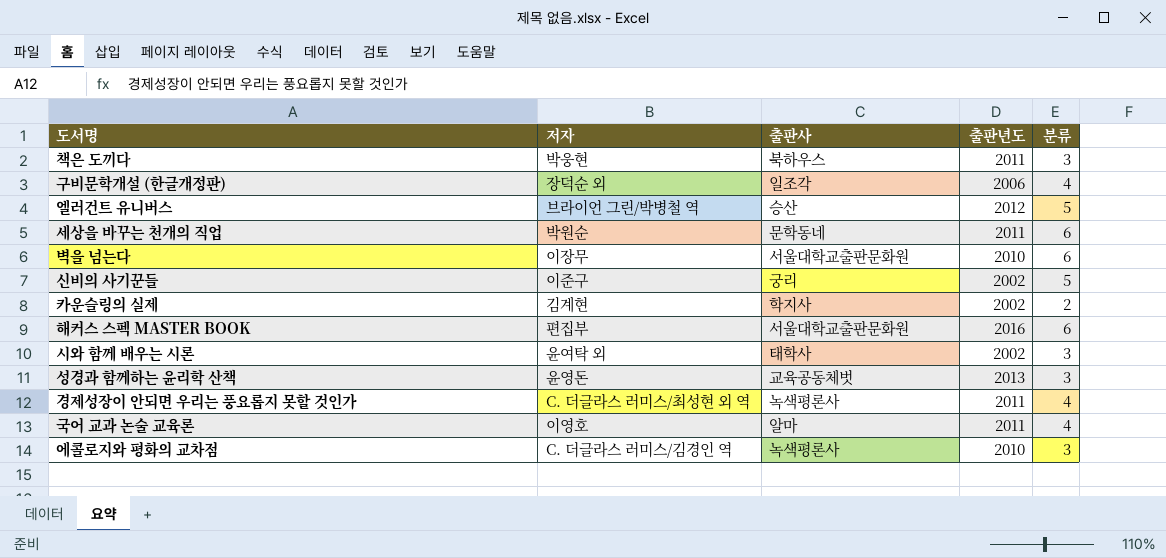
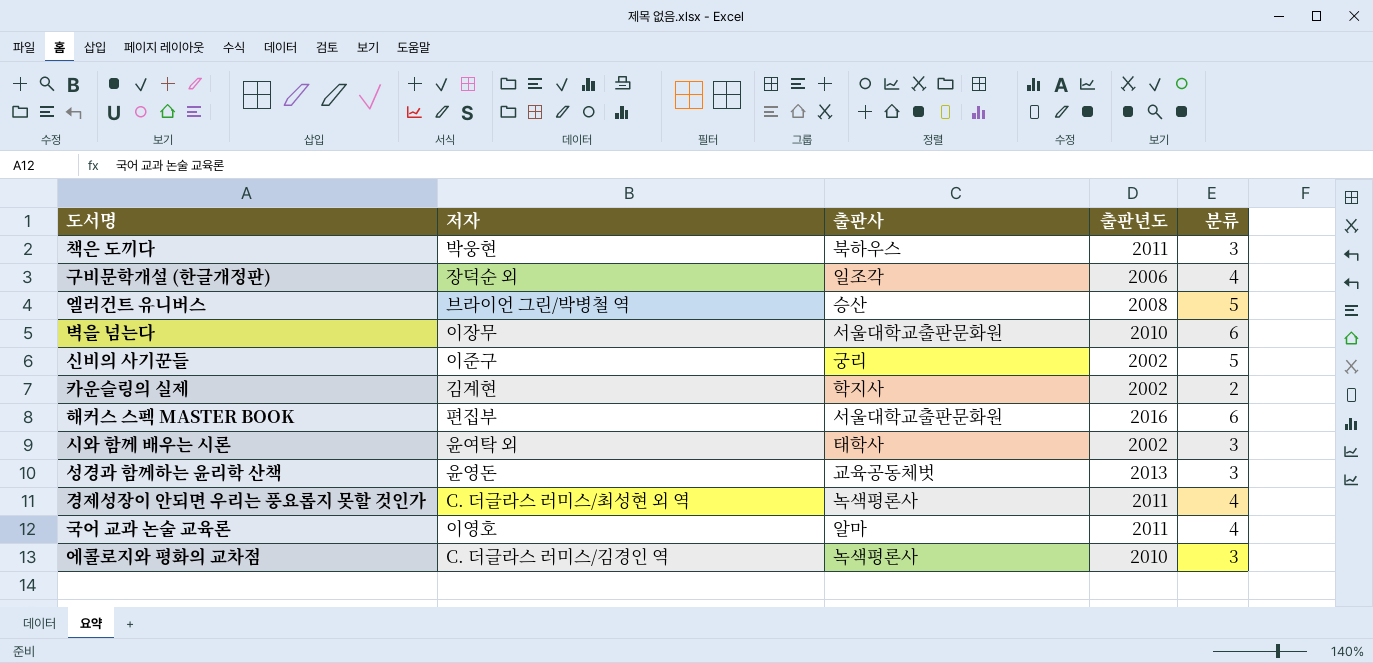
row 세상을 바꾸는 천개의 직업: 박원순 | 문학동네 | 2011 | 6 -> none
엘러건트 유니버스 | 출판년도: 2012 -> 2008

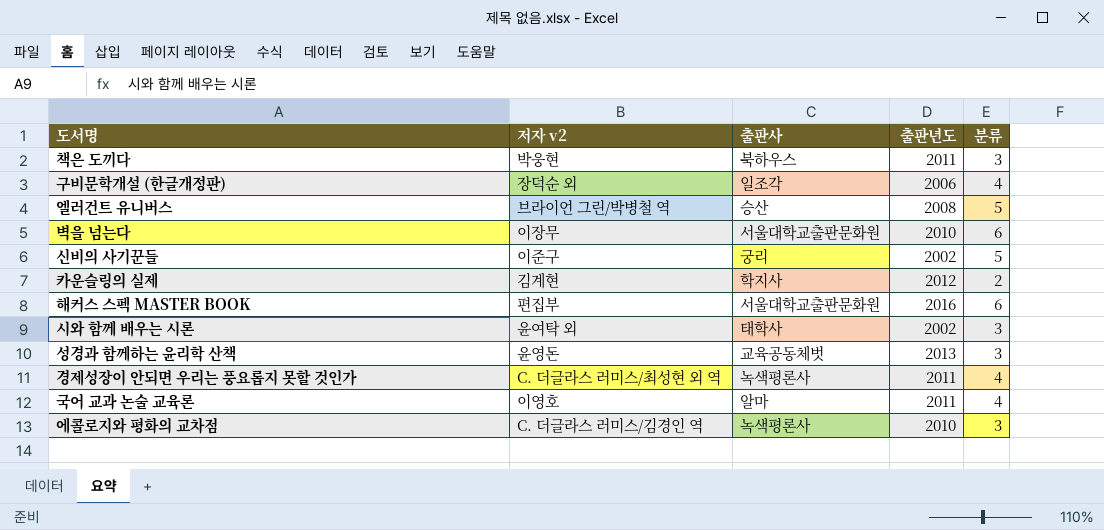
column name: 저자 -> 저자 v2
카운슬링의 실제 | 출판년도: 2002 -> 2012

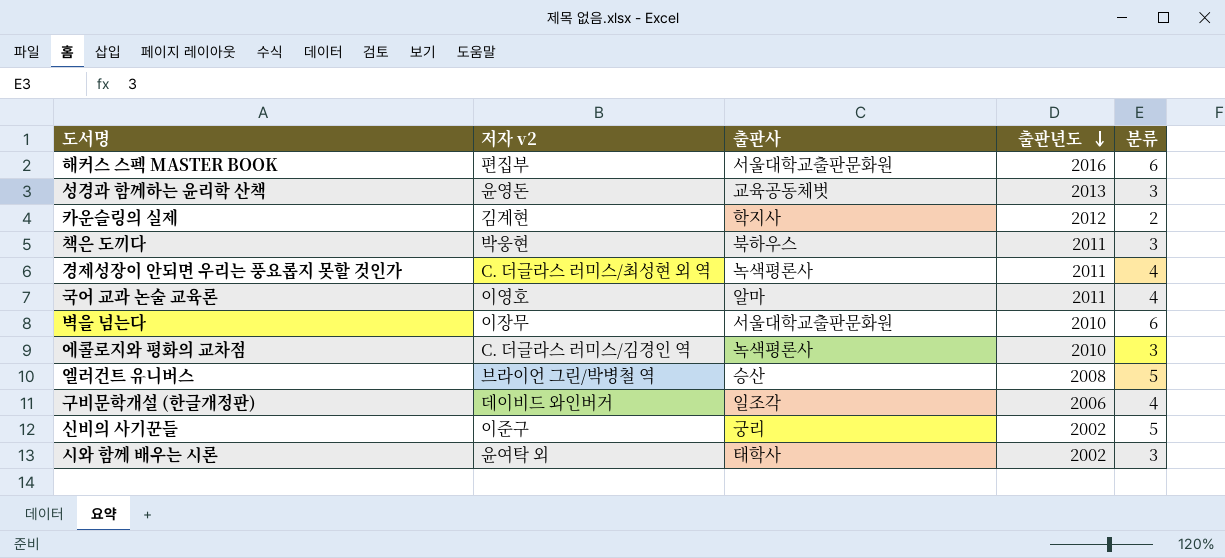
row order: none -> 출판년도 descending
구비문학개설 (한글개정판) | 저자 v2: 장덕순 외 -> 데이비드 와인버거

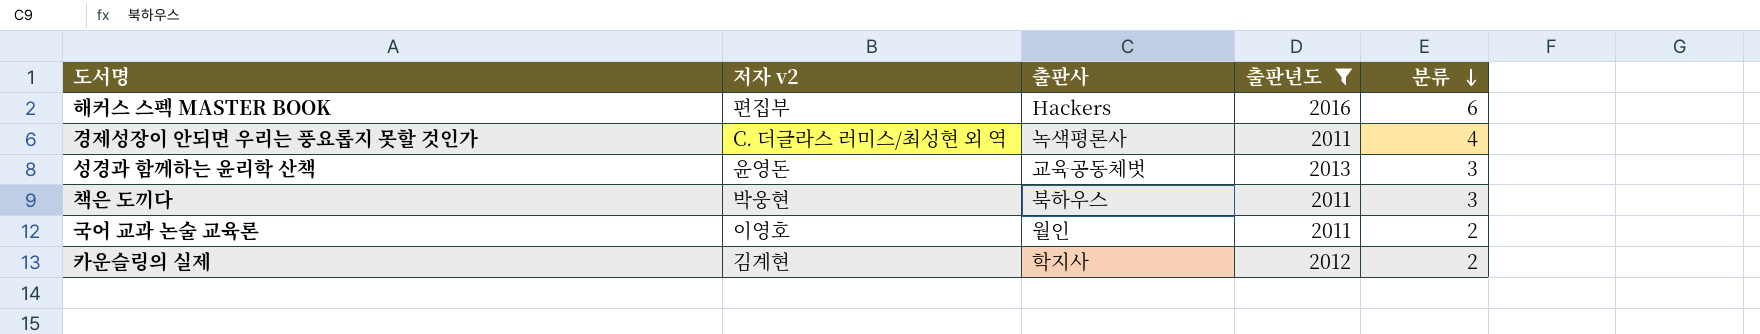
filter: none -> 출판년도 >= 2011
row order: 출판년도 descending -> 분류 descending
해커스 스펙 MASTER BOOK | 출판사: 서울대학교출판문화원 -> Hackers
국어 교과 논술 교육론 | 출판사: 알마 -> 월인
국어 교과 논술 교육론 | 분류: 4 -> 2

